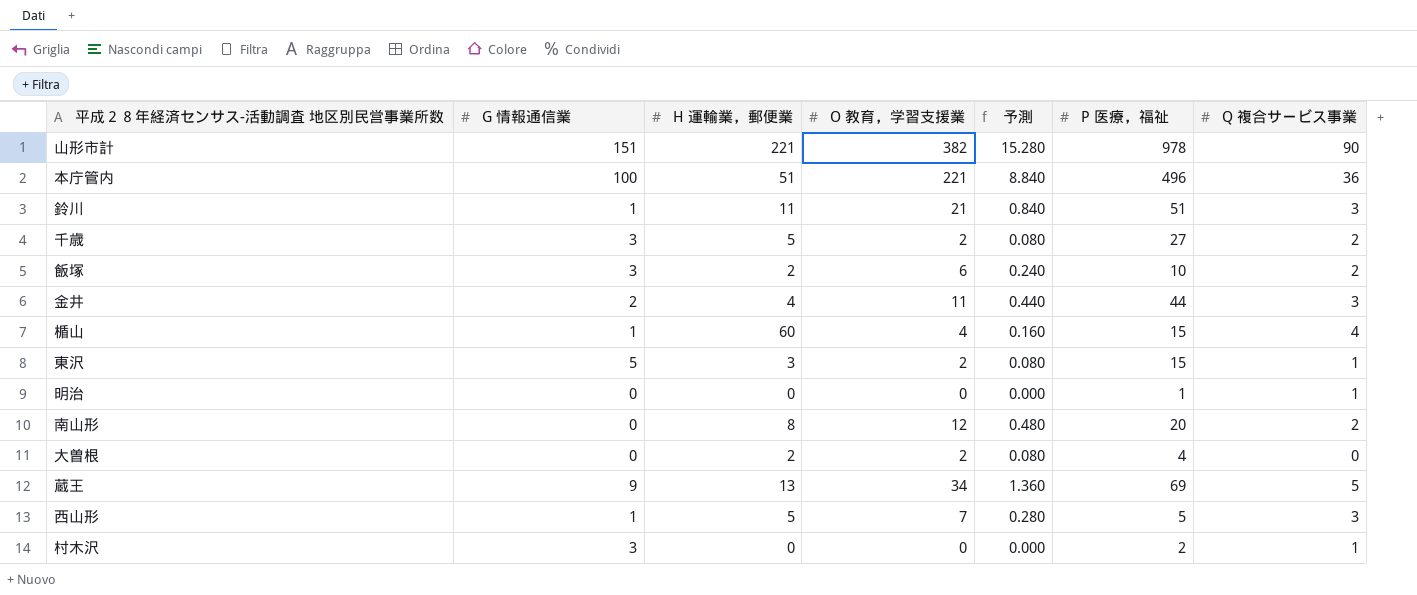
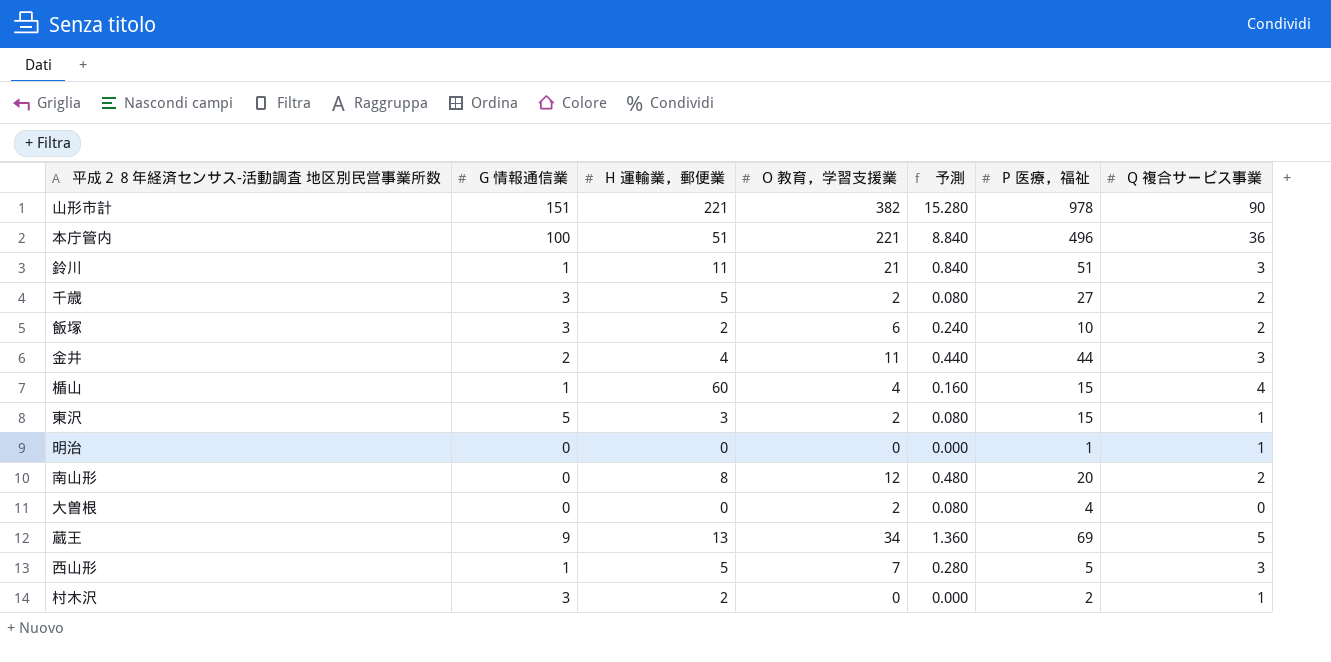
大曽根 | H 運輸業，郵便業: 2 -> 0
村木沢 | H 運輸業，郵便業: 0 -> 2

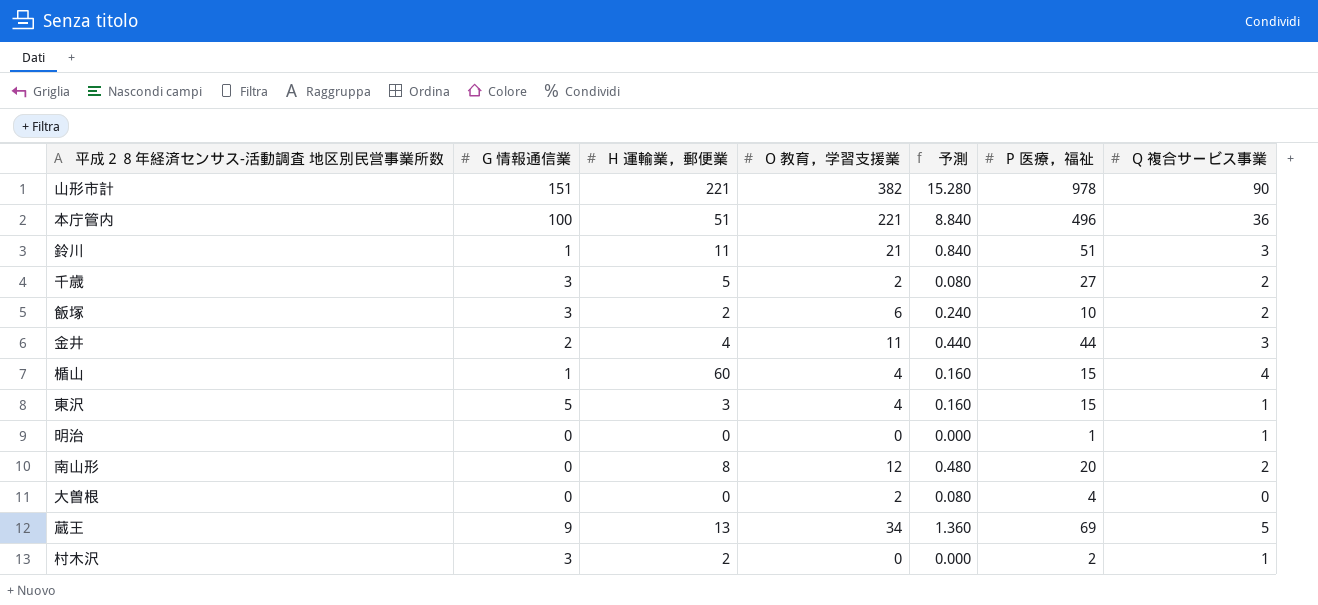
row 西山形: 1 | 5 | 7 | 0.280 | 5 | 3 -> none
東沢 | O 教育，学習支援業: 2 -> 4
東沢 | 予測: 0.080 -> 0.160

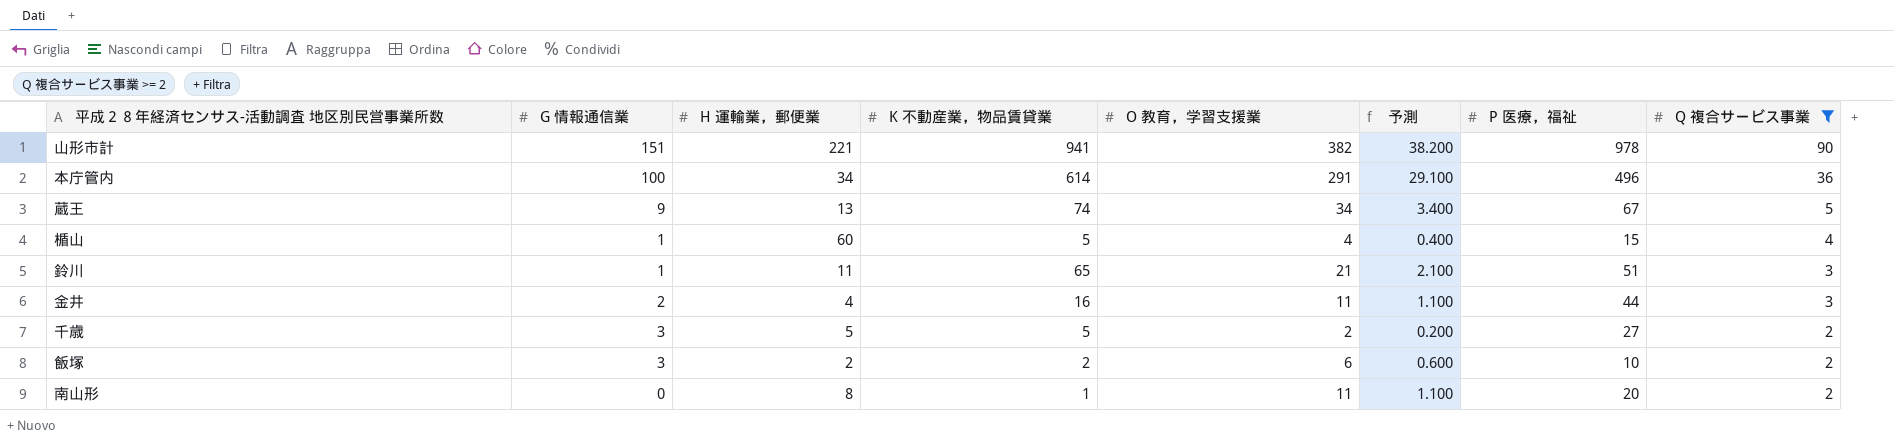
filter: none -> Q 複合サービス事業 >= 2
row order: none -> Q 複合サービス事業 descending
column K 不動産業，物品賃貸業 | position: none -> 4
column 予測 | formula: [O 教育，学習支援業] * 0.04 -> [O 教育，学習支援業] * 0.1
本庁管内 | H 運輸業，郵便業: 51 -> 34
本庁管内 | O 教育，学習支援業: 221 -> 291
蔵王 | P 医療，福祉: 69 -> 67
南山形 | O 教育，学習支援業: 12 -> 11

